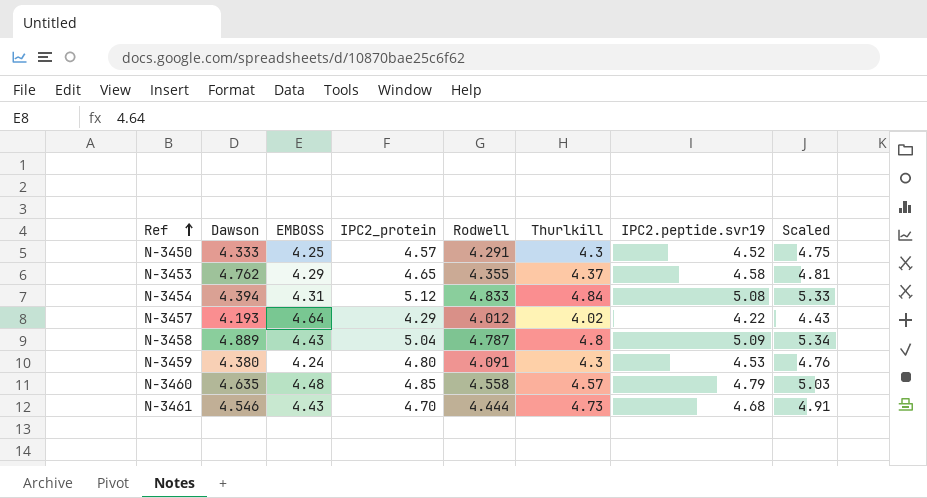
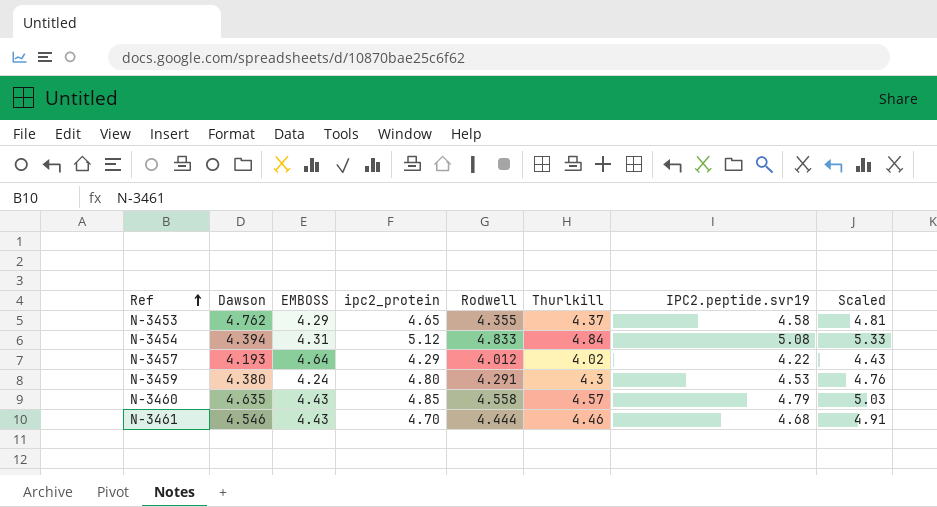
column name: IPC2_protein -> ipc2_protein
row N-3450: 4.333 | 4.25 | 4.57 | 4.291 | 4.3 | 4.52 | 4.75 -> none
row N-3458: 4.889 | 4.43 | 5.04 | 4.787 | 4.8 | 5.09 | 5.34 -> none
N-3459 | Rodwell: 4.091 -> 4.291
N-3460 | EMBOSS: 4.48 -> 4.43
N-3461 | Thurlkill: 4.73 -> 4.46

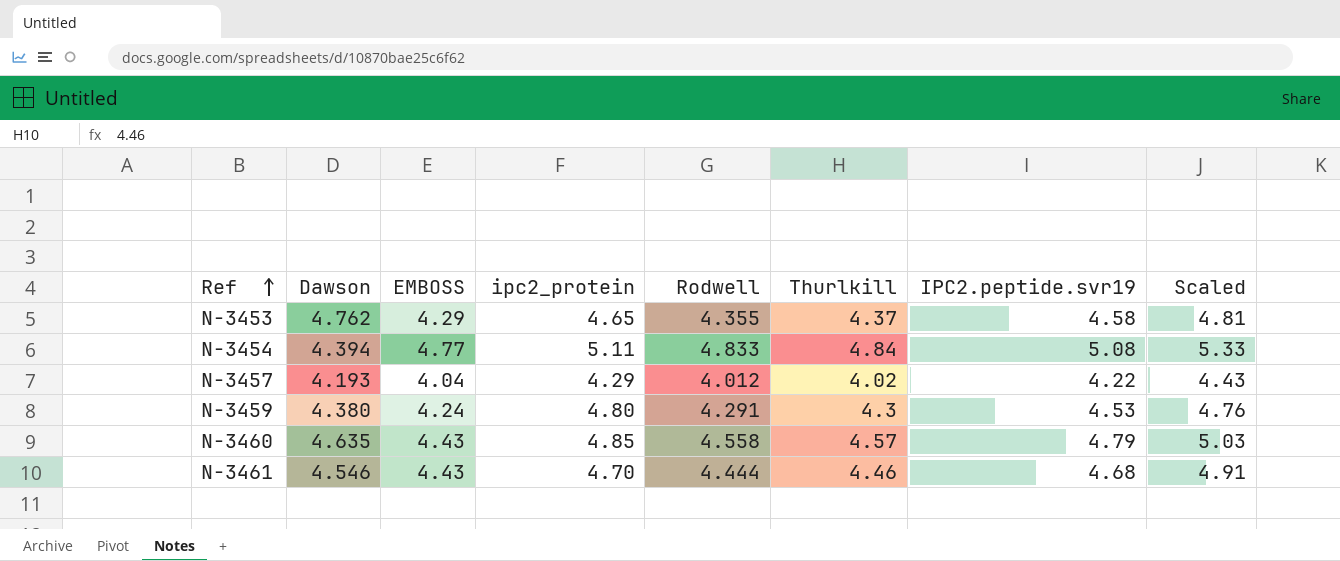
N-3454 | EMBOSS: 4.31 -> 4.77
N-3454 | ipc2_protein: 5.12 -> 5.11
N-3457 | EMBOSS: 4.64 -> 4.04

